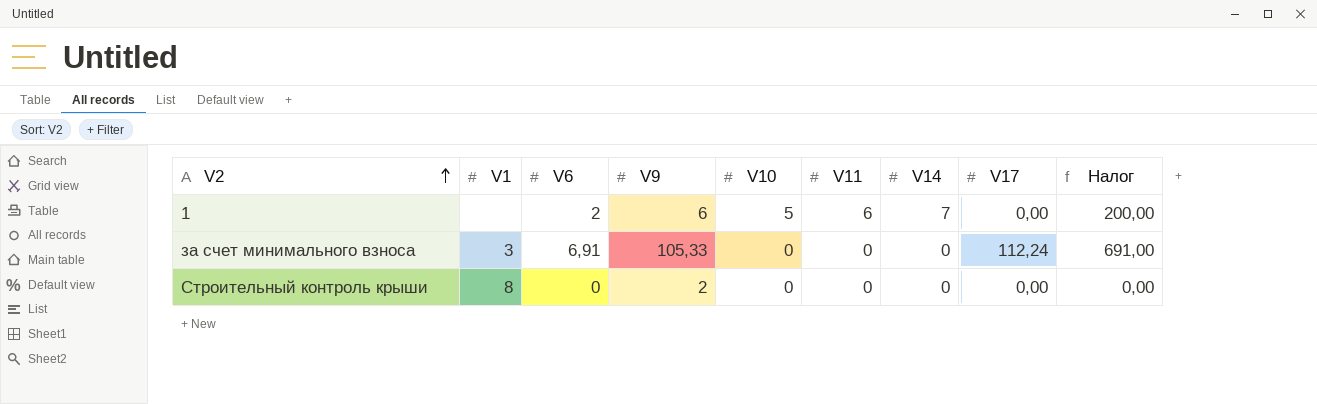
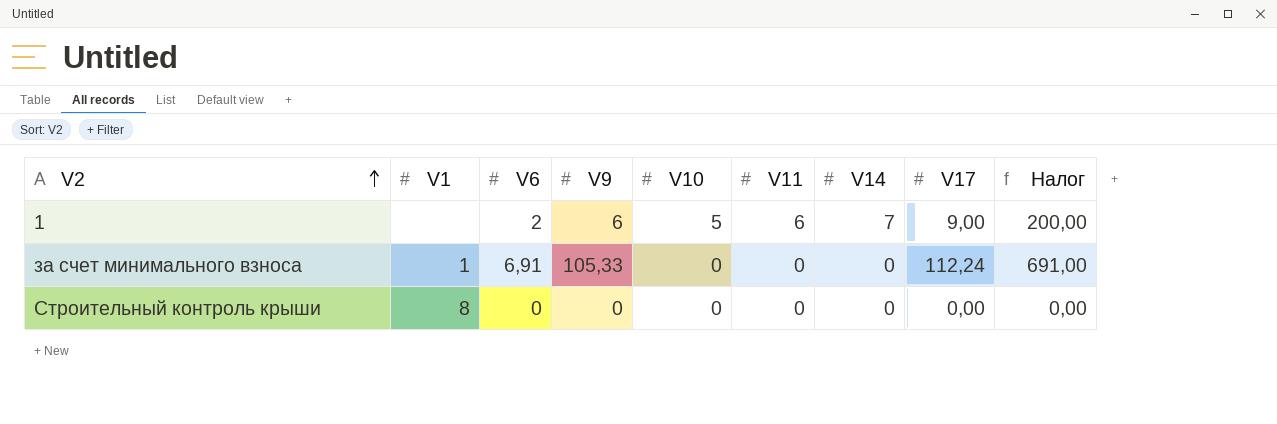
1 | V17: 0,00 -> 9,00
за счет минимального взноса | V1: 3 -> 1
Строительный контроль крыши | V9: 2 -> 0

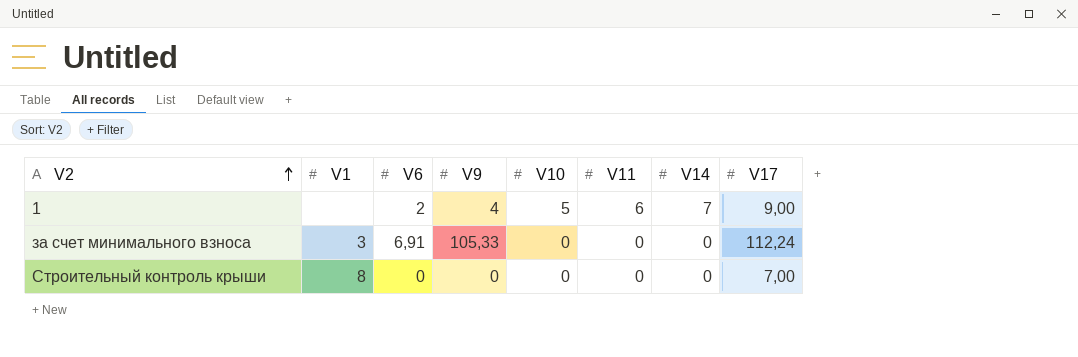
column Налог | formula: [V6] * 100 -> none
1 | V9: 6 -> 4
за счет минимального взноса | V1: 1 -> 3
Строительный контроль крыши | V17: 0,00 -> 7,00

